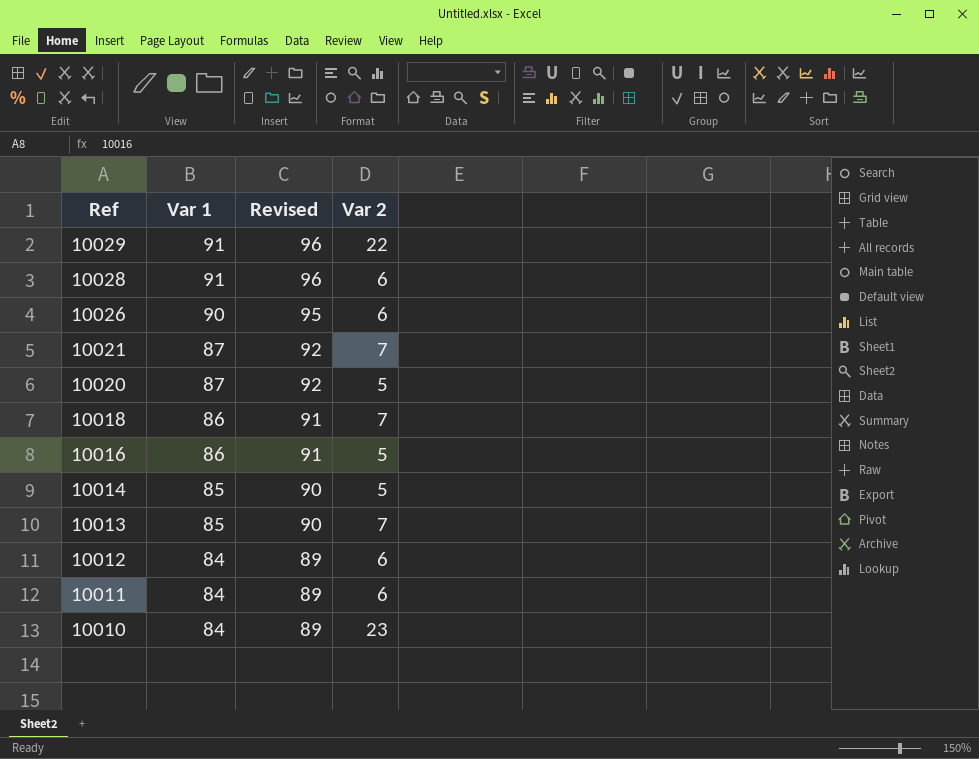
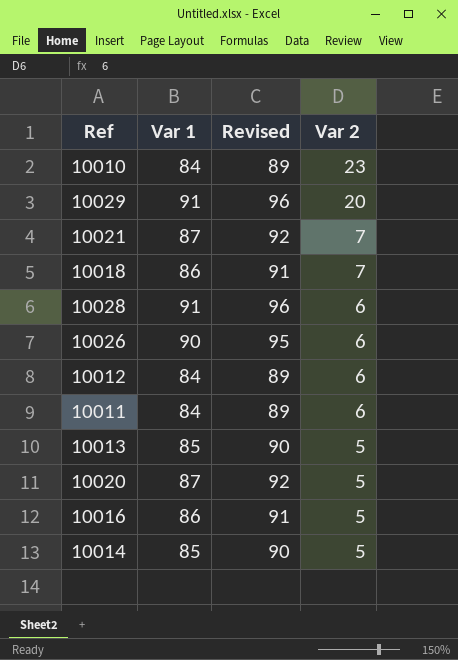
row order: Ref descending -> Var 2 descending
10029 | Var 2: 22 -> 20
10013 | Var 2: 7 -> 5

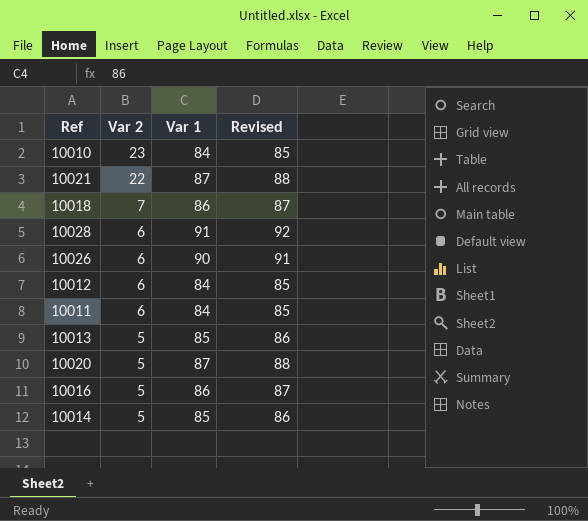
column Var 2 | position: 4 -> 2
column Revised | formula: [Var 1] + 5 -> [Var 1] + 1
row 10029: 91 | 96 | 20 -> none
10021 | Var 2: 7 -> 22

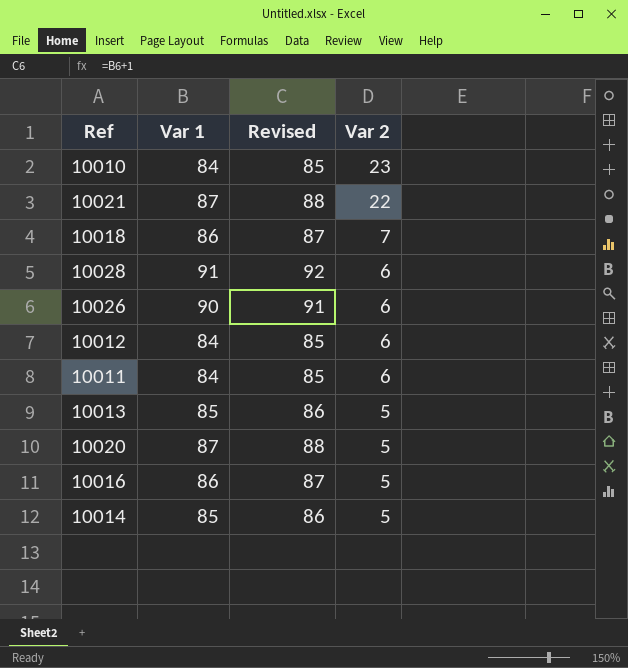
column Var 2 | position: 2 -> 4

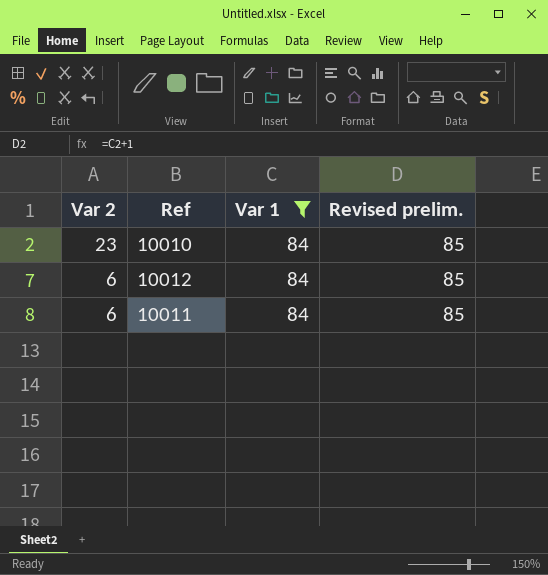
filter: none -> Var 1 = 84
column Var 2 | position: 4 -> 1
column name: Revised -> Revised prelim.

